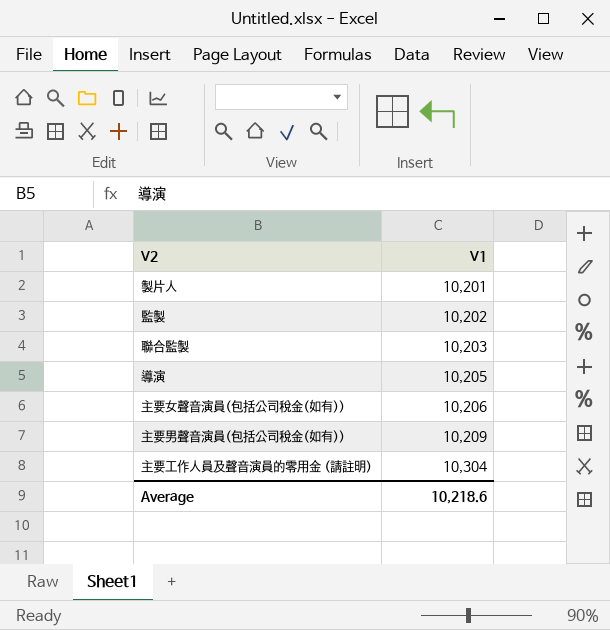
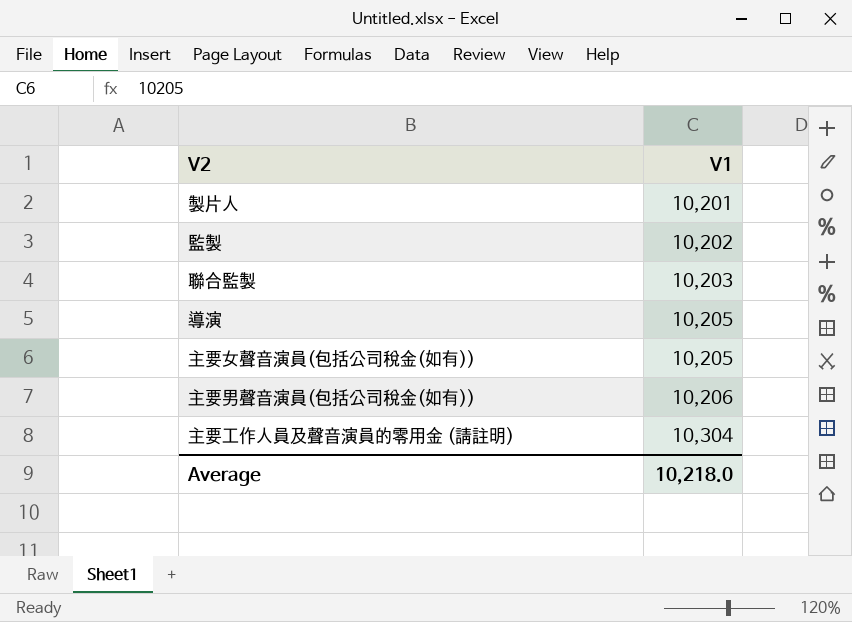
主要女聲音演員(包括公司稅金(如有)) | V1: 10,206 -> 10,205
主要男聲音演員(包括公司稅金(如有)) | V1: 10,209 -> 10,206
Average | V1: 10,218.6 -> 10,218.0

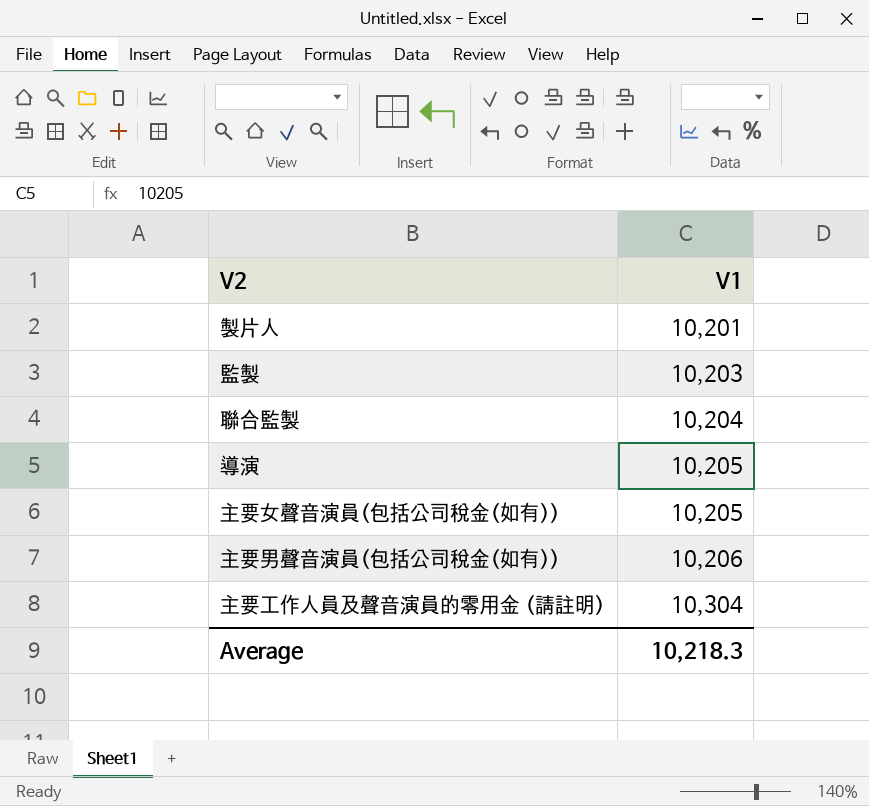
監製 | V1: 10,202 -> 10,203
聯合監製 | V1: 10,203 -> 10,204
Average | V1: 10,218.0 -> 10,218.3

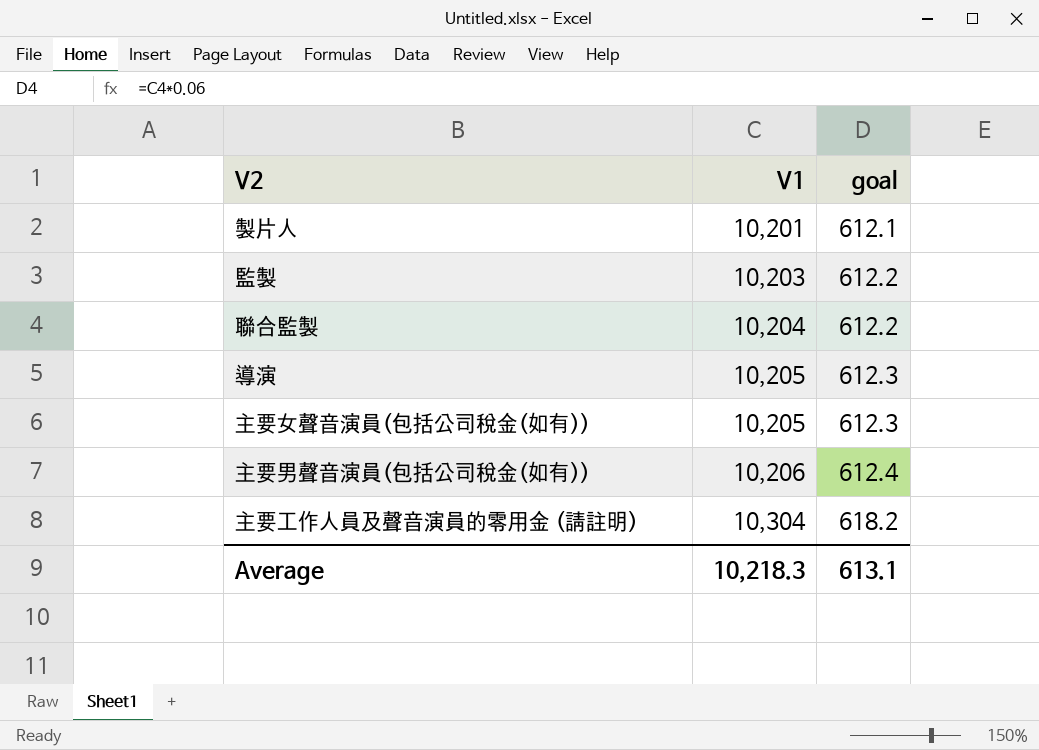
column goal | formula: none -> [V1] * 0.06

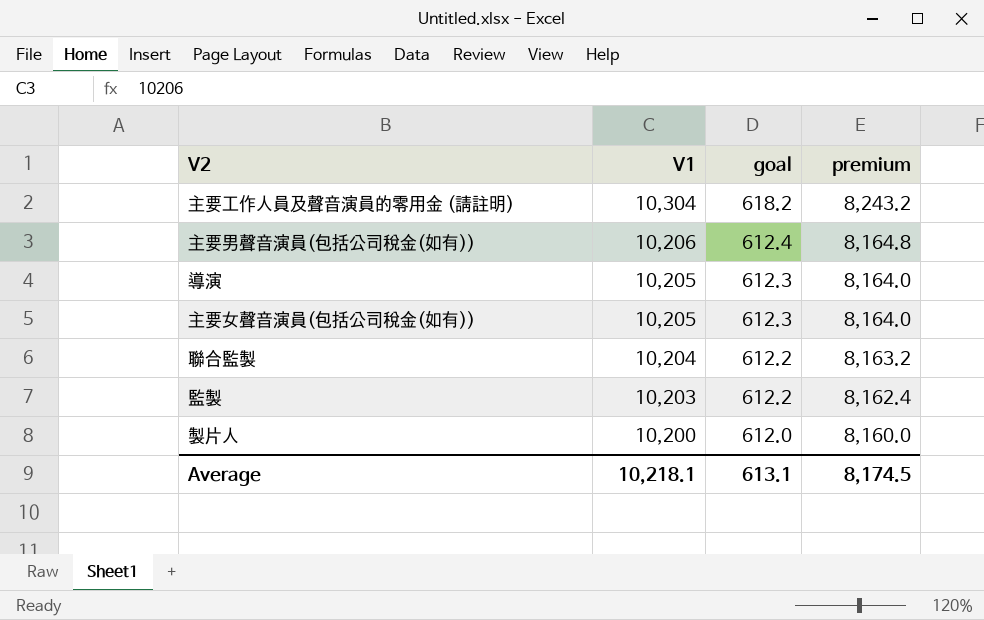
row order: V1 ascending -> V1 descending
column premium | formula: none -> [V1] * 0.8
製片人 | V1: 10,201 -> 10,200
製片人 | goal: 612.1 -> 612.0
Average | V1: 10,218.3 -> 10,218.1

